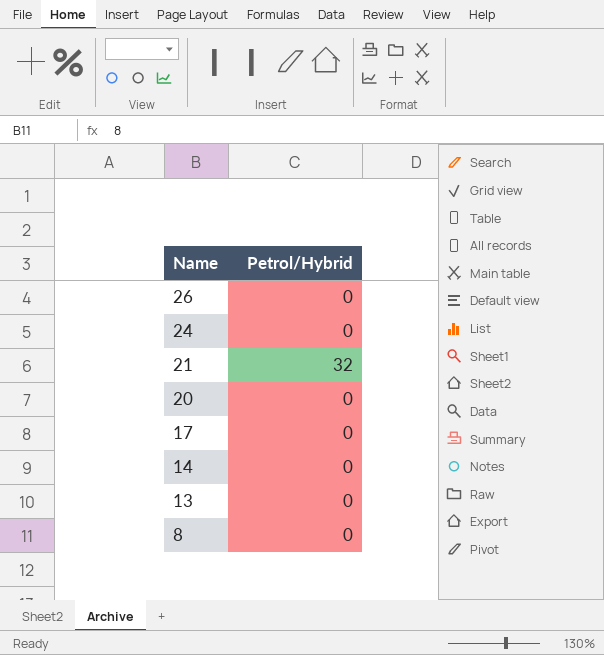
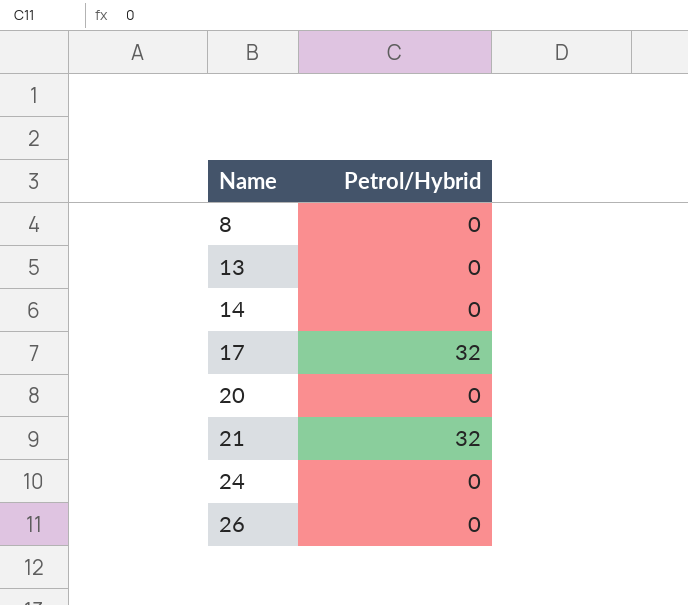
row order: Name descending -> Name ascending
17 | Petrol/Hybrid: 0 -> 32

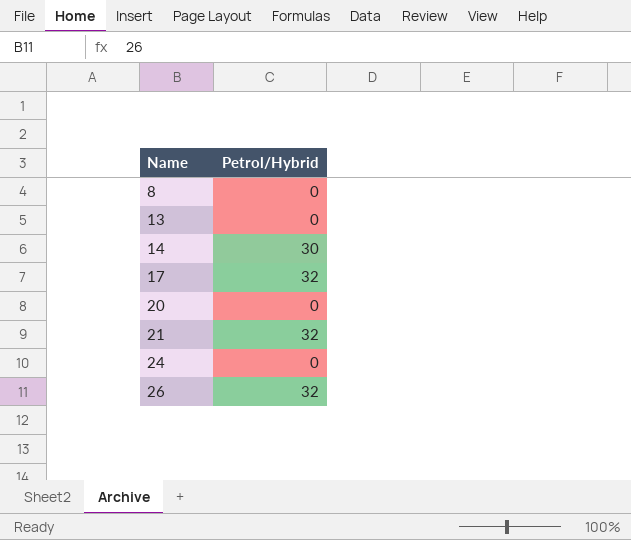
14 | Petrol/Hybrid: 0 -> 30
26 | Petrol/Hybrid: 0 -> 32

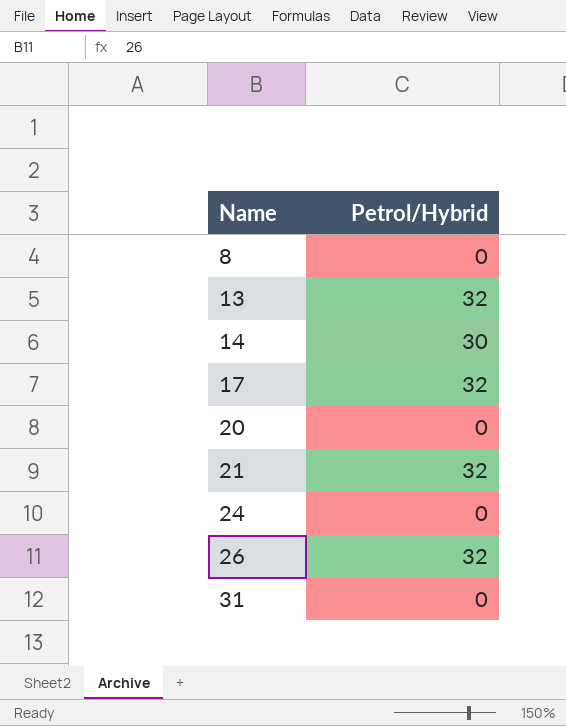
13 | Petrol/Hybrid: 0 -> 32
row 31: none -> 0

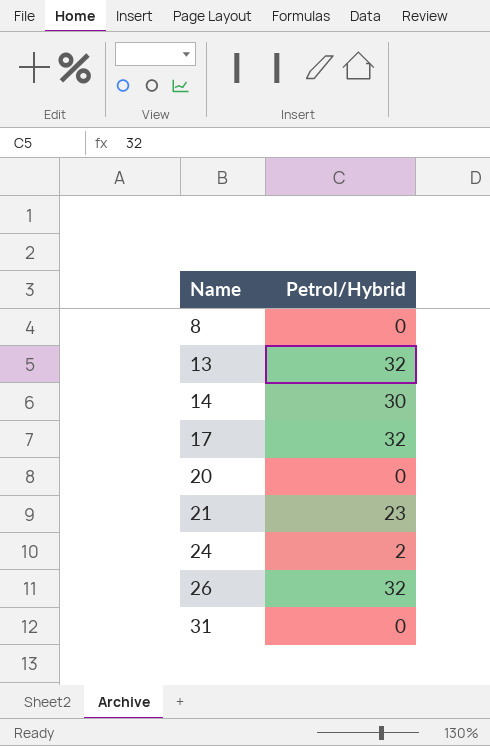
21 | Petrol/Hybrid: 32 -> 23
24 | Petrol/Hybrid: 0 -> 2

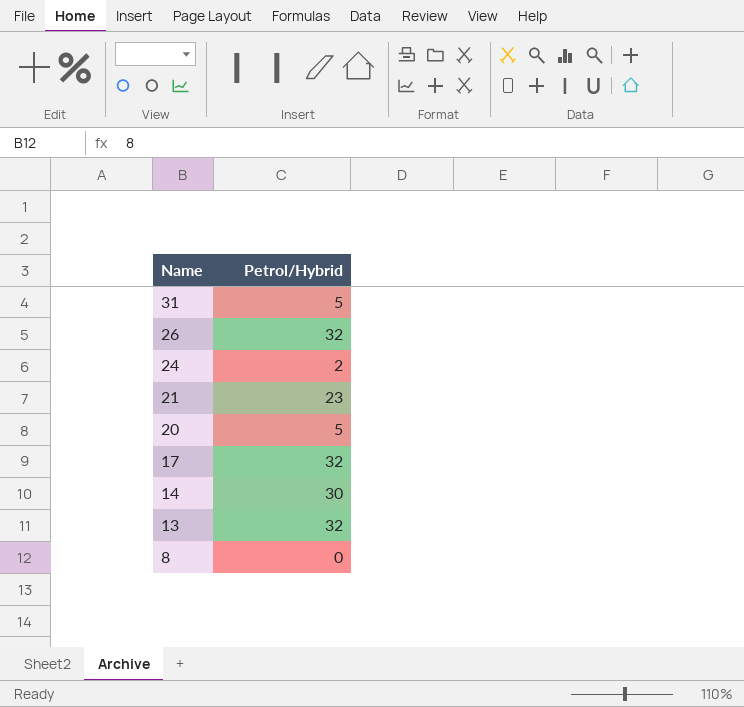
row order: Name ascending -> Name descending
31 | Petrol/Hybrid: 0 -> 5
20 | Petrol/Hybrid: 0 -> 5

